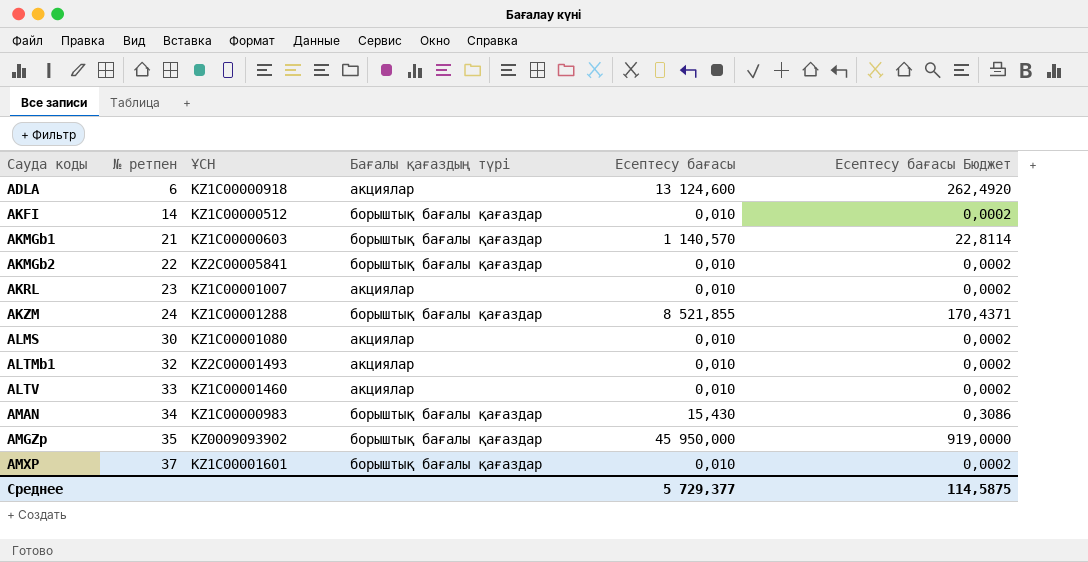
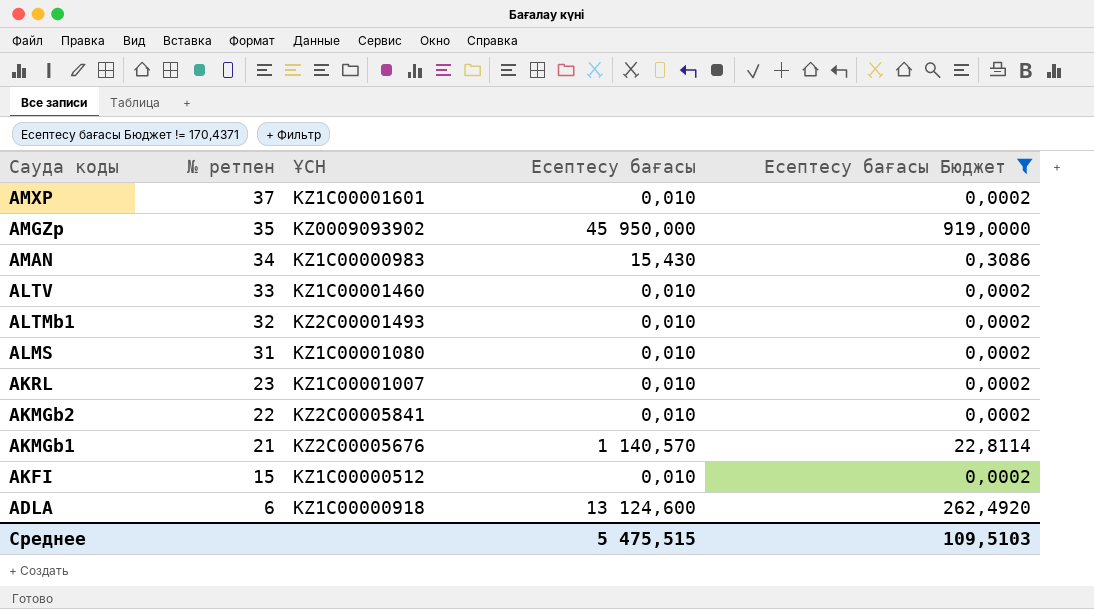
filter: none -> Есептесу бағасы Бюджет != 170,4371
row order: Сауда коды ascending -> Сауда коды descending
column Бағалы қағаздың түрі | position: 4 -> none
ALMS | № ретпен: 30 -> 31
AKMGb1 | ҰСН: KZ1C00000603 -> KZ2C00005676
AKFI | № ретпен: 14 -> 15
Среднее | Есептесу бағасы: 5 729,377 -> 5 475,515
Среднее | Есептесу бағасы Бюджет: 114,5875 -> 109,5103

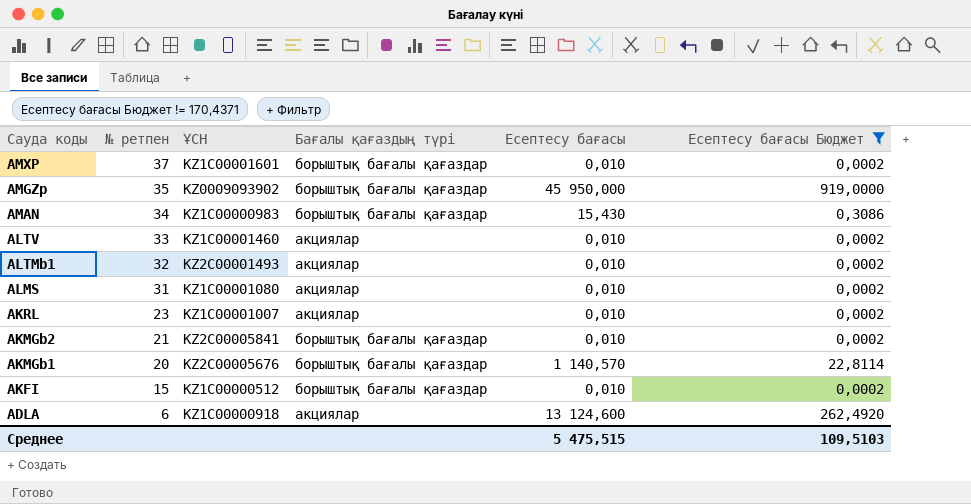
column Бағалы қағаздың түрі | position: none -> 4
AKMGb2 | № ретпен: 22 -> 21
AKMGb1 | № ретпен: 21 -> 20

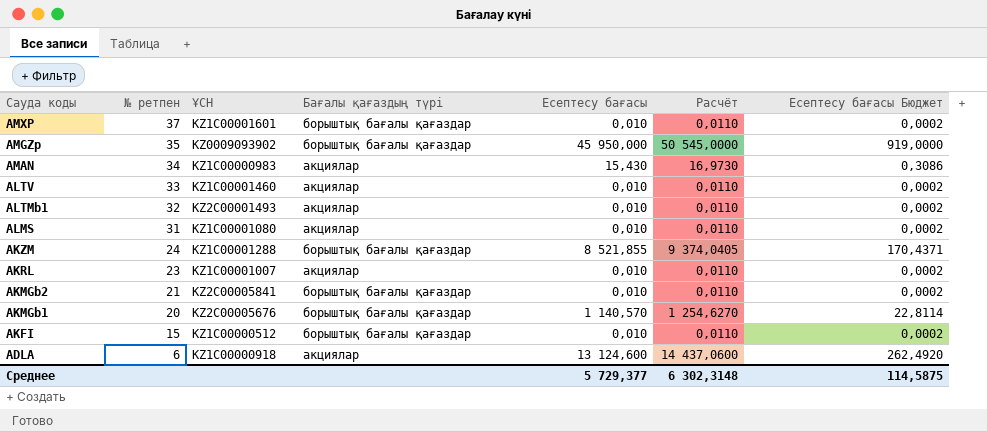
filter: Есептесу бағасы Бюджет != 170,4371 -> none
column Расчёт | formula: none -> [Есептесу бағасы] * 1,1
AMAN | Бағалы қағаздың түрі: борыштық бағалы қағаздар -> акциялар
Среднее | Есептесу бағасы: 5 475,515 -> 5 729,377
Среднее | Есептесу бағасы Бюджет: 109,5103 -> 114,5875

